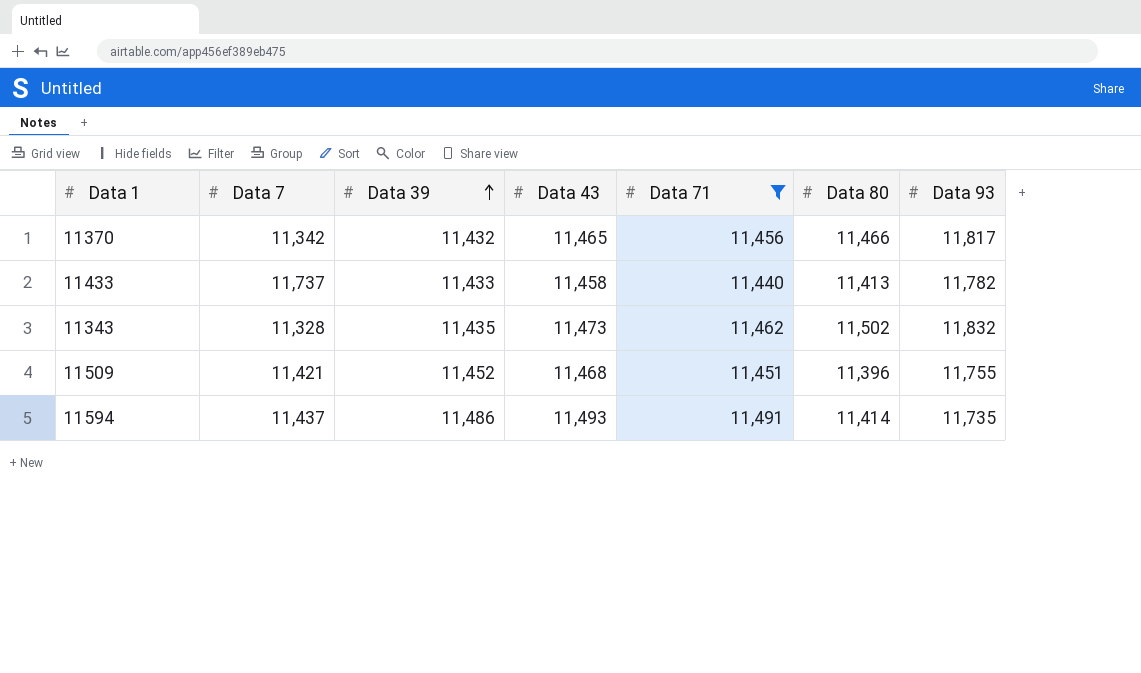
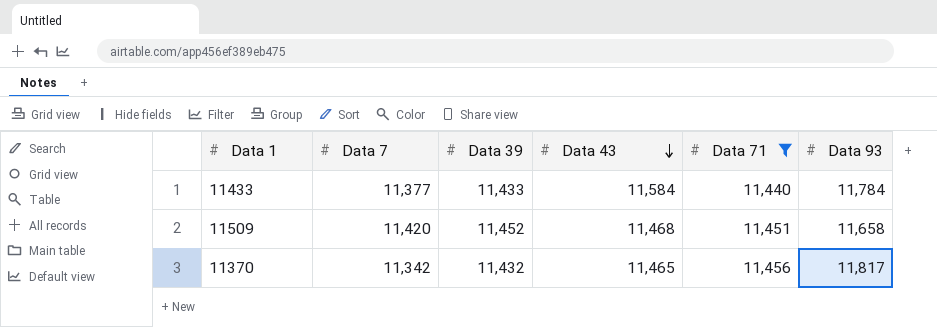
row order: Data 39 ascending -> Data 43 descending
column Data 80 | position: 6 -> none
row 11343: 11,328 | 11,435 | 11,473 | 11,462 | 11,502 | 11,832 -> none
row 11594: 11,437 | 11,486 | 11,493 | 11,491 | 11,414 | 11,735 -> none
11433 | Data 7: 11,737 -> 11,377
11433 | Data 43: 11,458 -> 11,584
11433 | Data 93: 11,782 -> 11,784
11509 | Data 7: 11,421 -> 11,420
11509 | Data 93: 11,755 -> 11,658

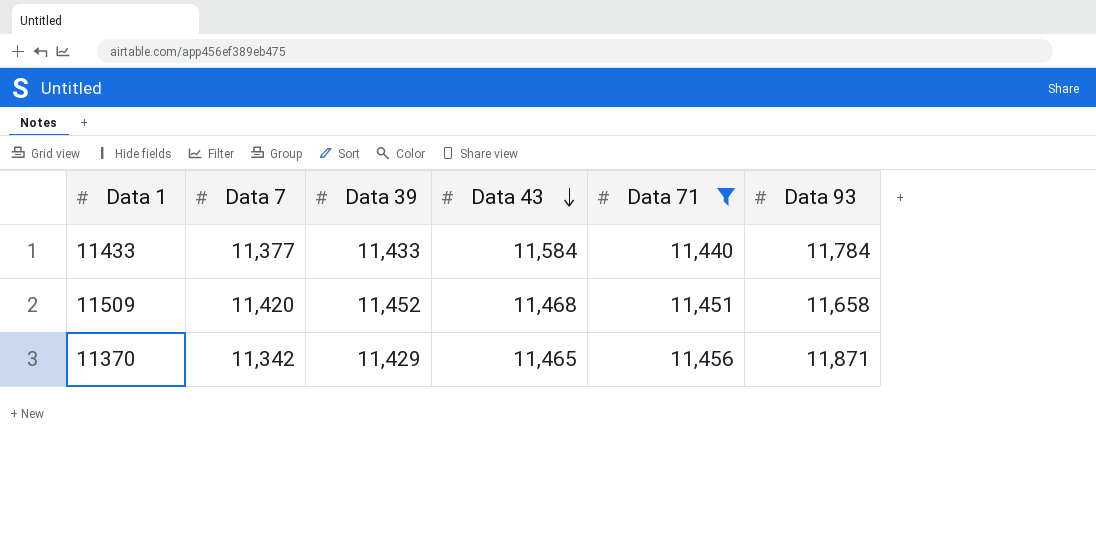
11370 | Data 39: 11,432 -> 11,429
11370 | Data 93: 11,817 -> 11,871

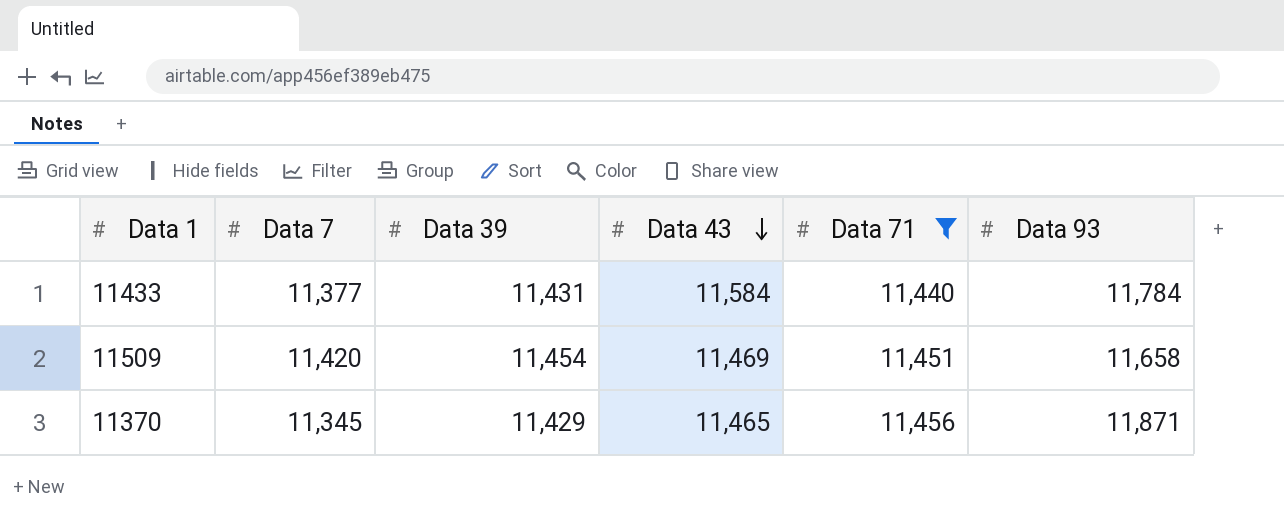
11433 | Data 39: 11,433 -> 11,431
11509 | Data 39: 11,452 -> 11,454
11509 | Data 43: 11,468 -> 11,469
11370 | Data 7: 11,342 -> 11,345

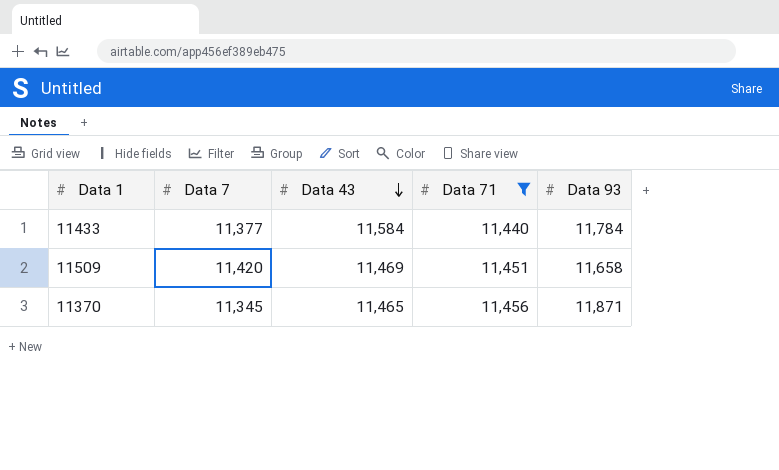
column Data 39 | position: 3 -> none

